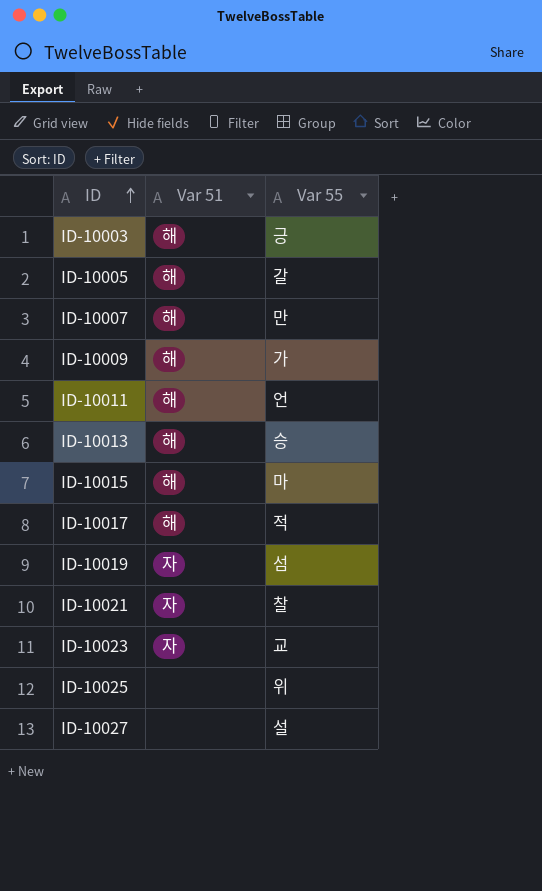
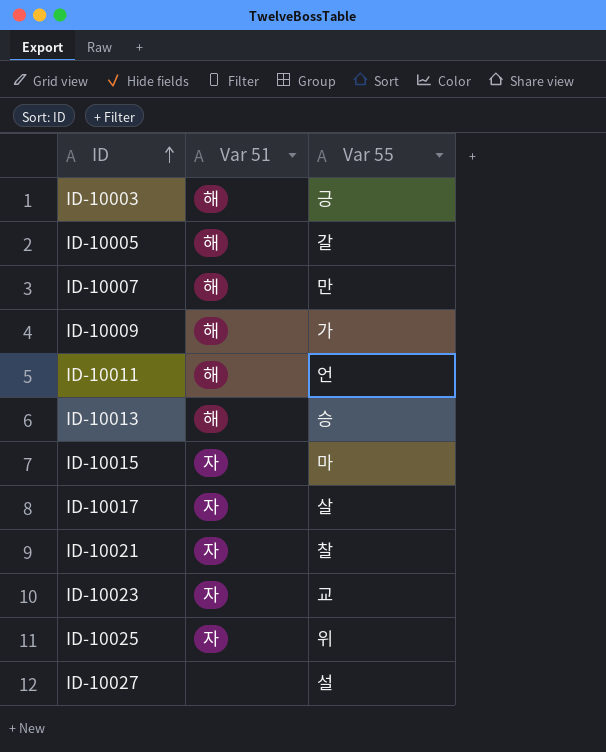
row ID-10019: 자 | 섬 -> none
ID-10015 | Var 51: 해 -> 자
ID-10017 | Var 51: 해 -> 자
ID-10017 | Var 55: 적 -> 살
ID-10025 | Var 51: none -> 자

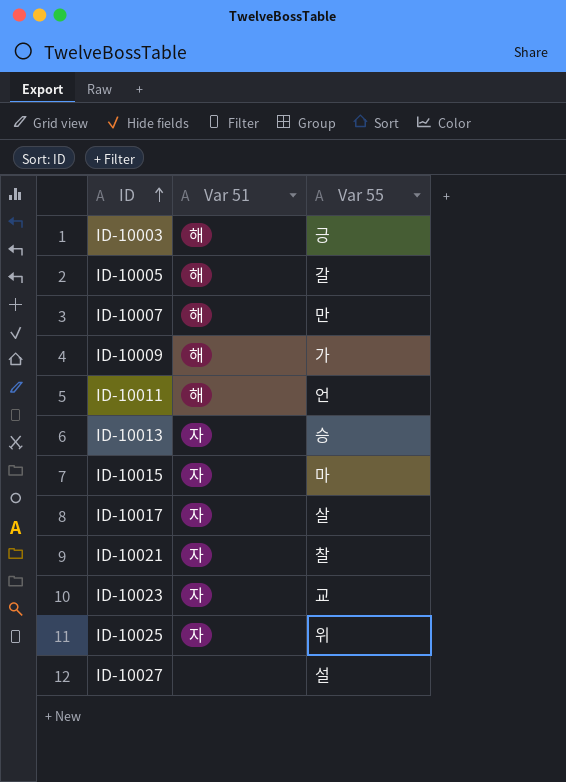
ID-10013 | Var 51: 해 -> 자

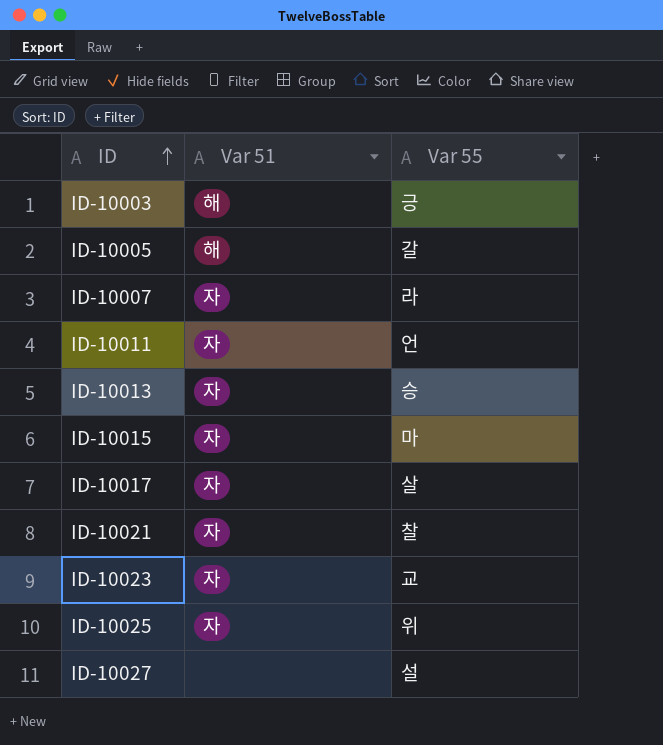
row ID-10009: 해 | 가 -> none
ID-10007 | Var 51: 해 -> 자
ID-10007 | Var 55: 만 -> 라
ID-10011 | Var 51: 해 -> 자

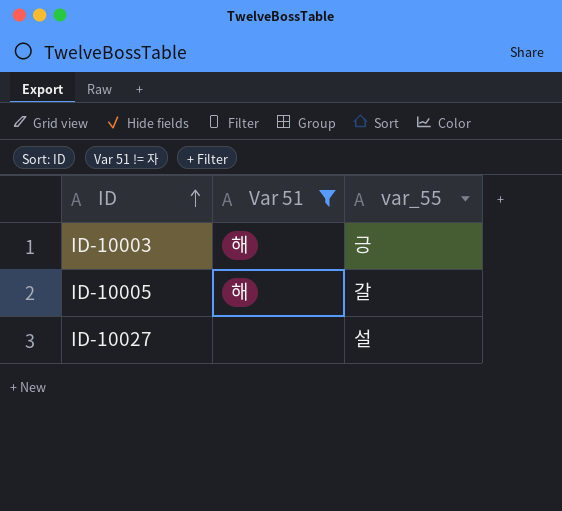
filter: none -> Var 51 != 자
column name: Var 55 -> var_55

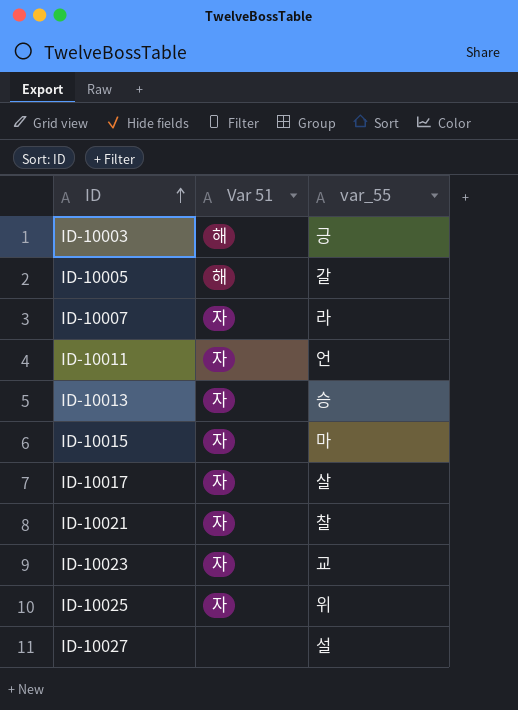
filter: Var 51 != 자 -> none

